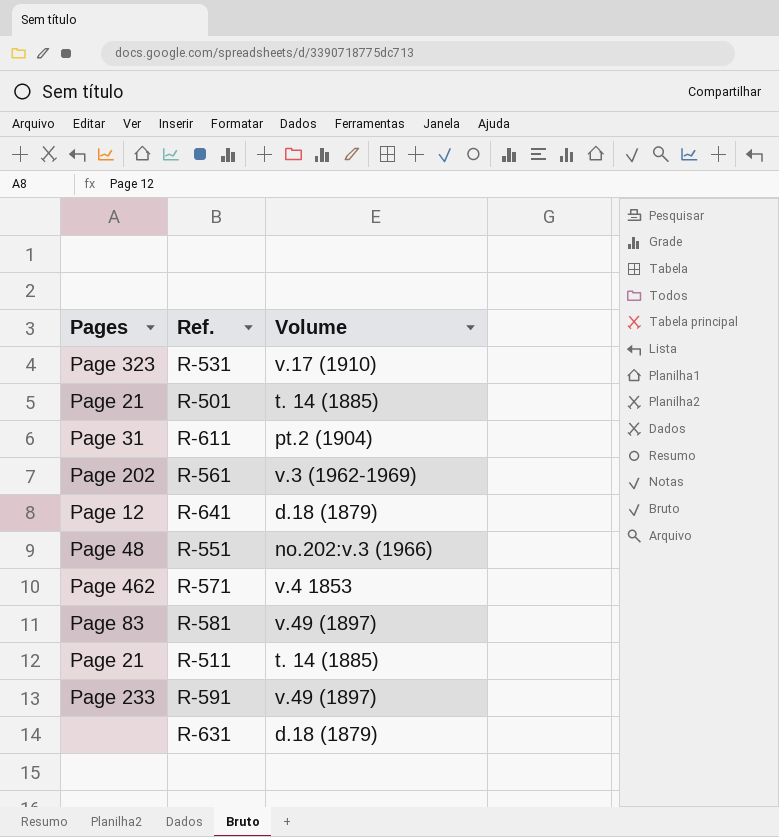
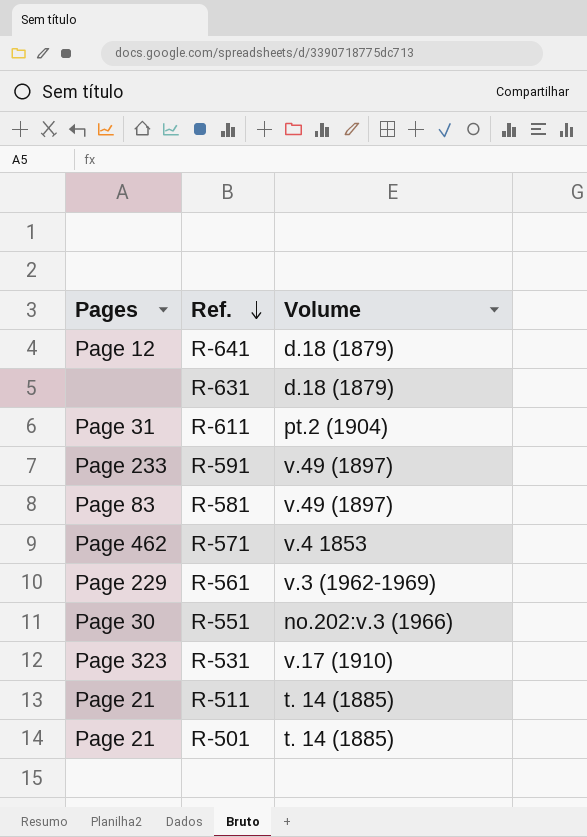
row order: none -> Ref. descending
R-561 | Pages: Page 202 -> Page 229
R-551 | Pages: Page 48 -> Page 30

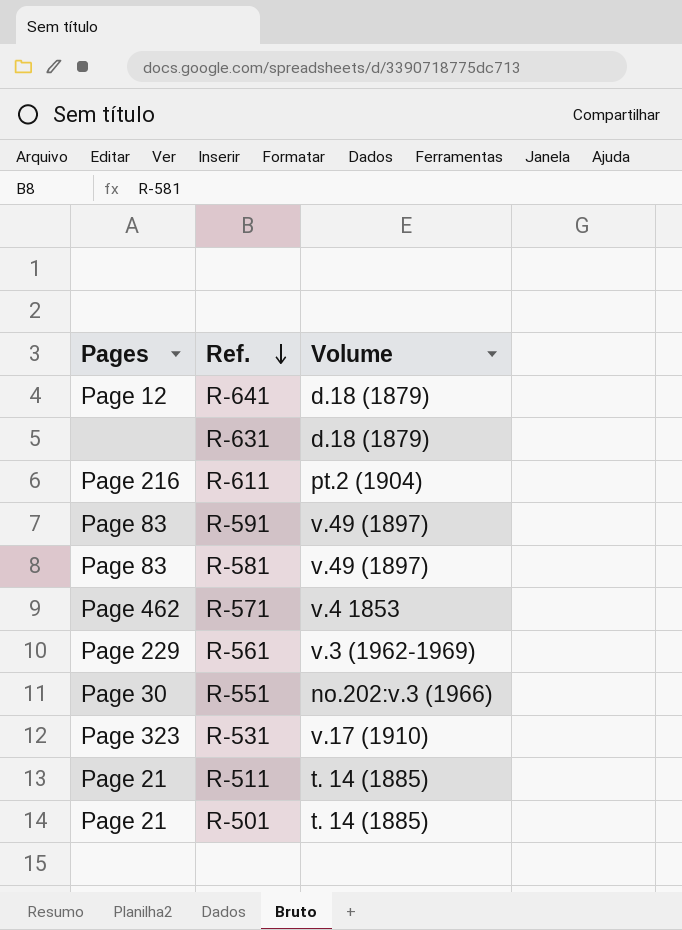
R-611 | Pages: Page 31 -> Page 216
R-591 | Pages: Page 233 -> Page 83

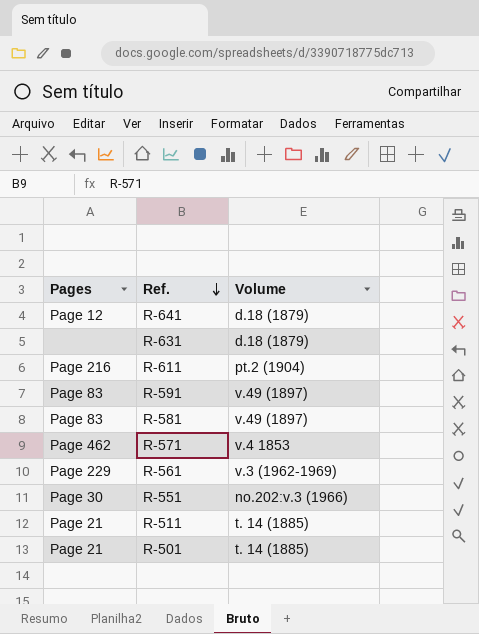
row R-531: Page 323 | v.17 (1910) -> none

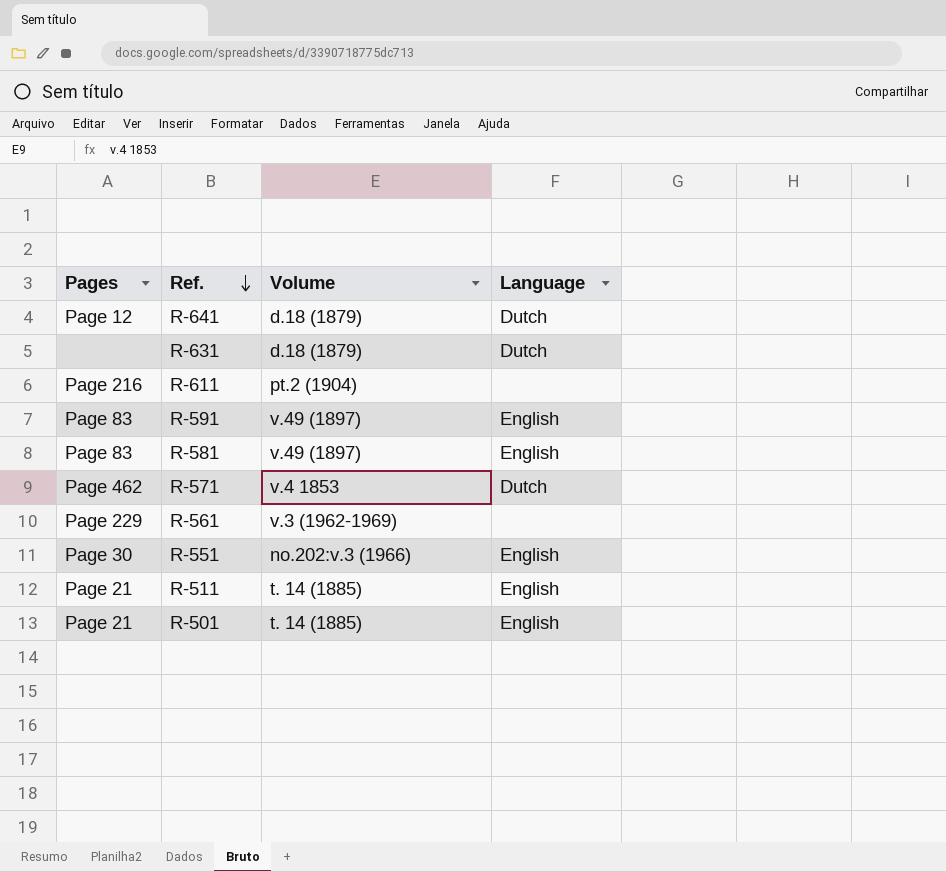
column Language | position: none -> 4

